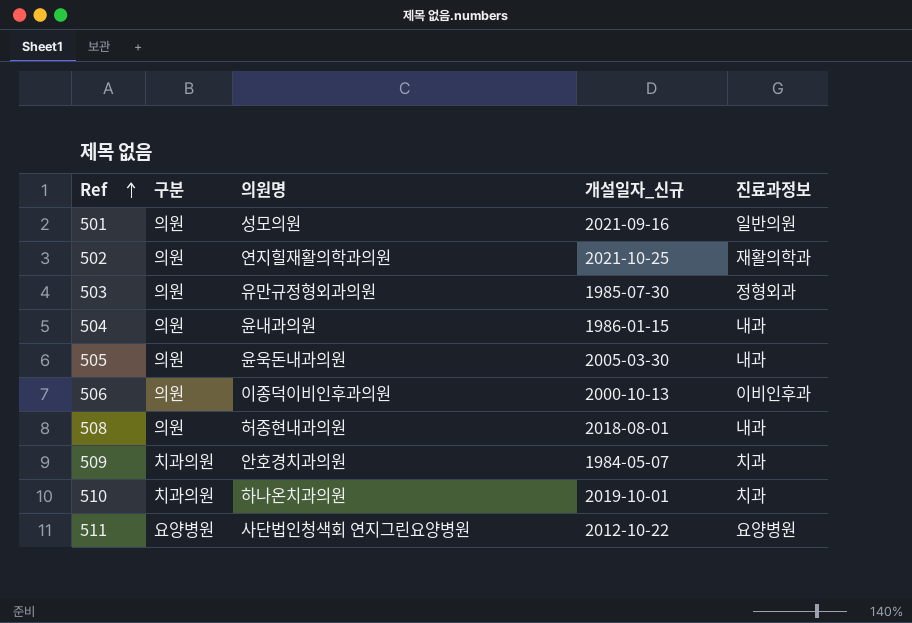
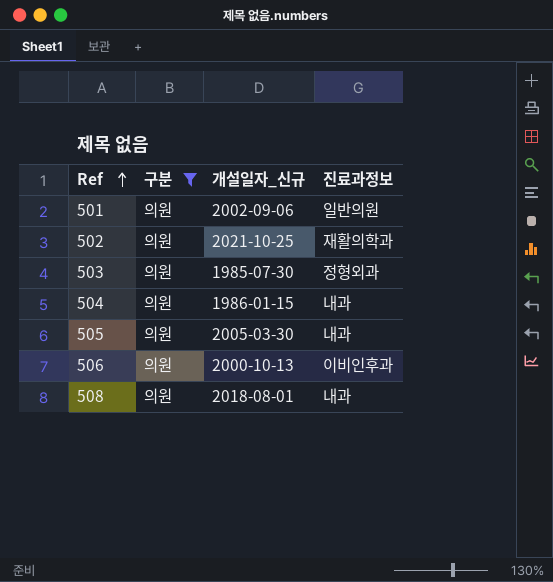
filter: none -> 구분 = 의원
column 의원명 | position: 3 -> none
501 | 개설일자_신규: 2021-09-16 -> 2002-09-06

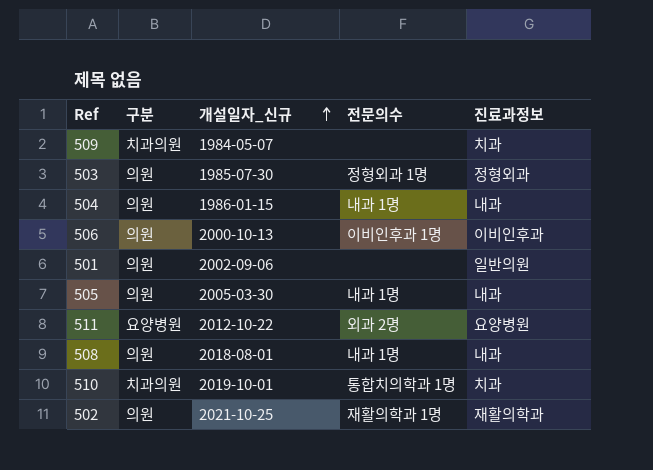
filter: 구분 = 의원 -> none
row order: Ref ascending -> 개설일자_신규 ascending
column 전문의수 | position: none -> 4

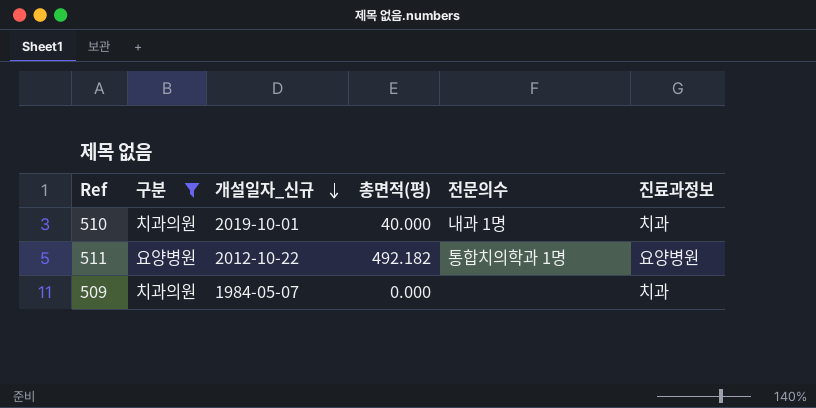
filter: none -> 구분 != 의원
row order: 개설일자_신규 ascending -> 개설일자_신규 descending
column 총면적(평) | position: none -> 4
510 | 전문의수: 통합치의학과 1명 -> 내과 1명
511 | 전문의수: 외과 2명 -> 통합치의학과 1명

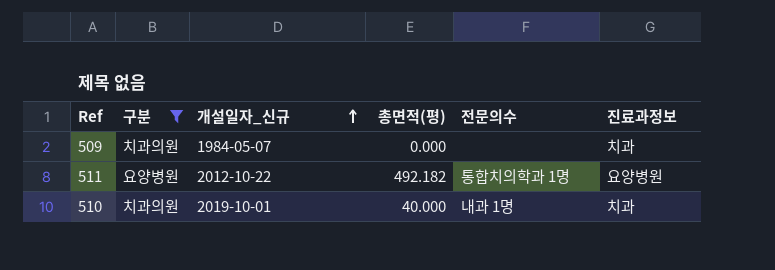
row order: 개설일자_신규 descending -> 개설일자_신규 ascending

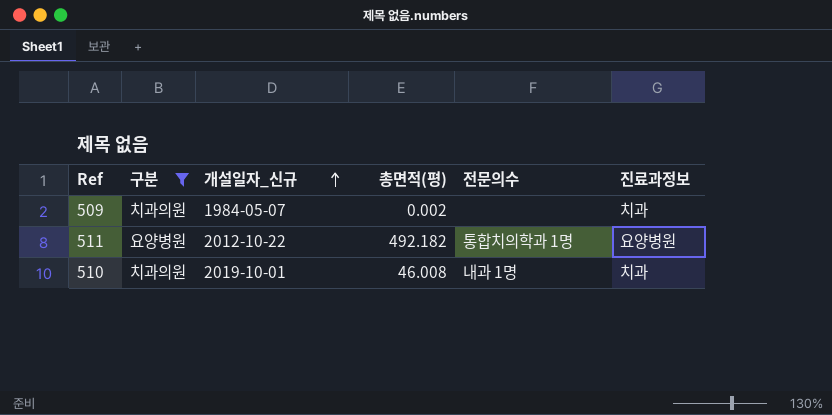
509 | 총면적(평): 0.000 -> 0.002
510 | 총면적(평): 40.000 -> 46.008

